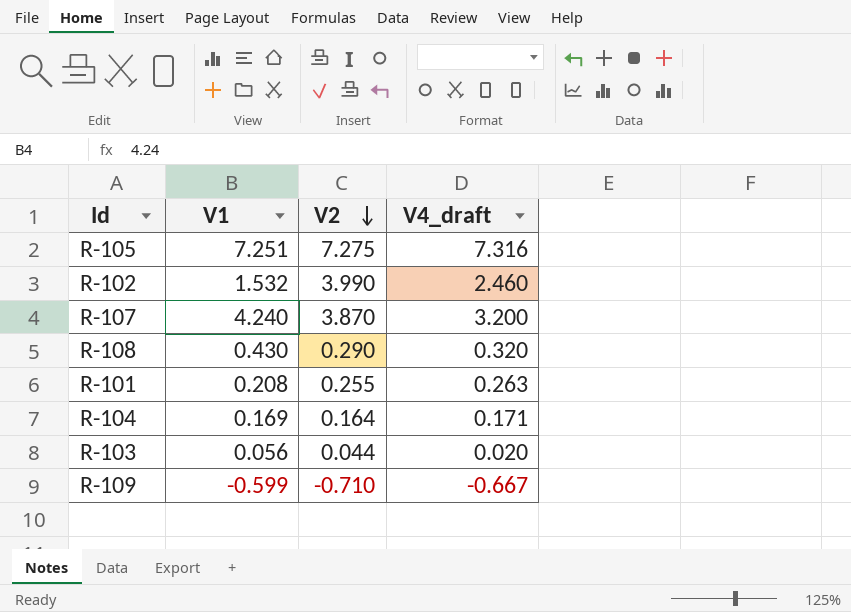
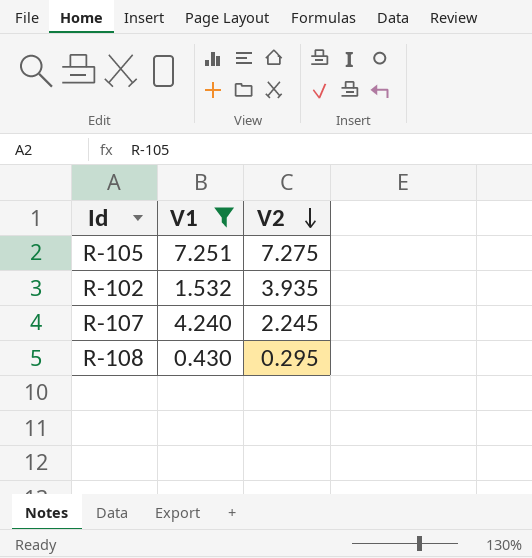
filter: none -> V1 >= 0.430
column V4_draft | position: 4 -> none
R-102 | V2: 3.990 -> 3.935
R-107 | V2: 3.870 -> 2.245
R-108 | V2: 0.290 -> 0.295

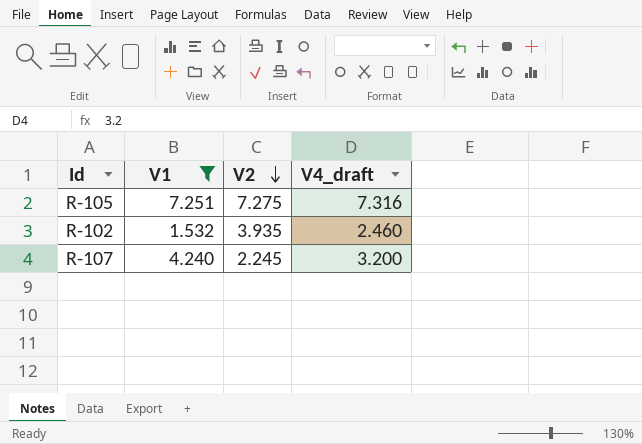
column V4_draft | position: none -> 4
row R-108: 0.430 | 0.295 -> none

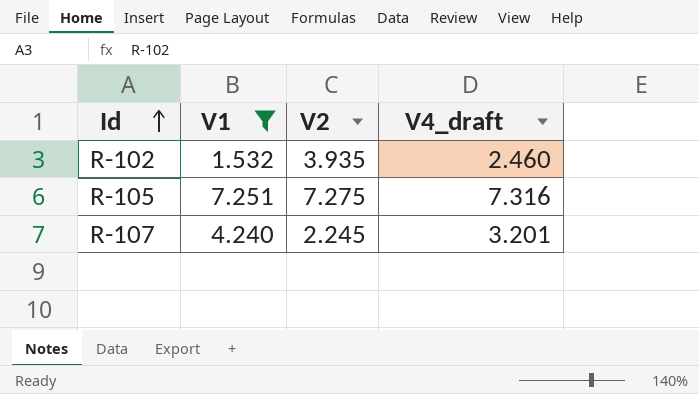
row order: V2 descending -> Id ascending
R-107 | V4_draft: 3.200 -> 3.201

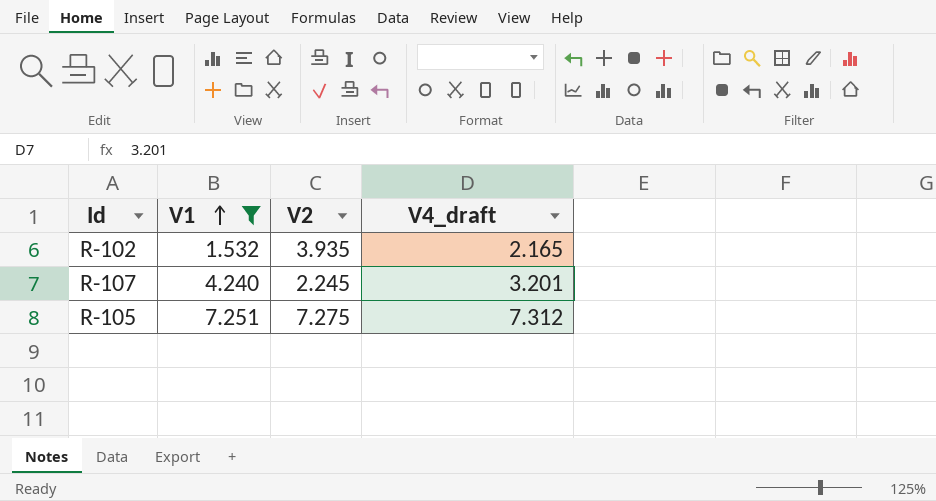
row order: Id ascending -> V1 ascending
R-102 | V4_draft: 2.460 -> 2.165
R-105 | V4_draft: 7.316 -> 7.312

